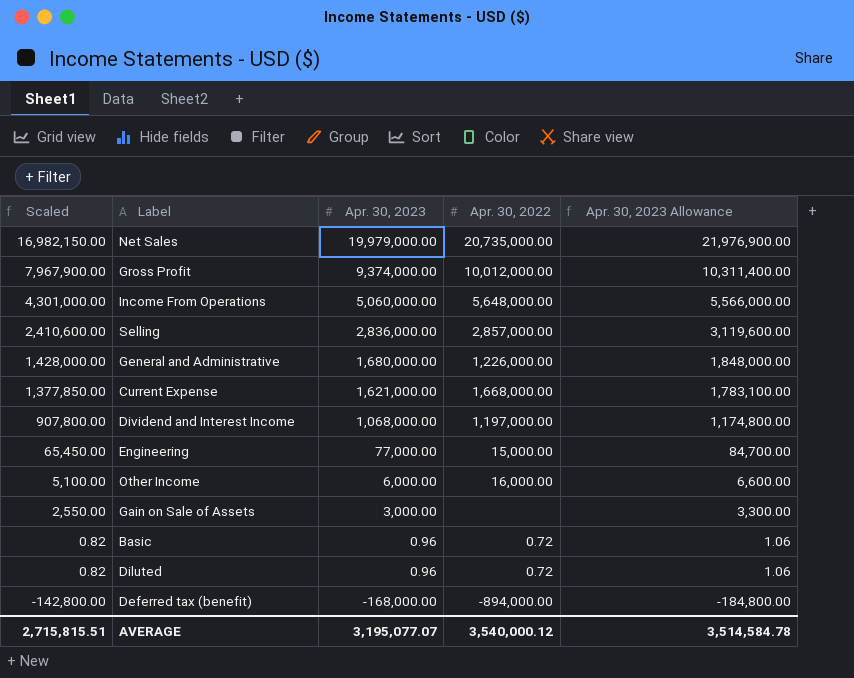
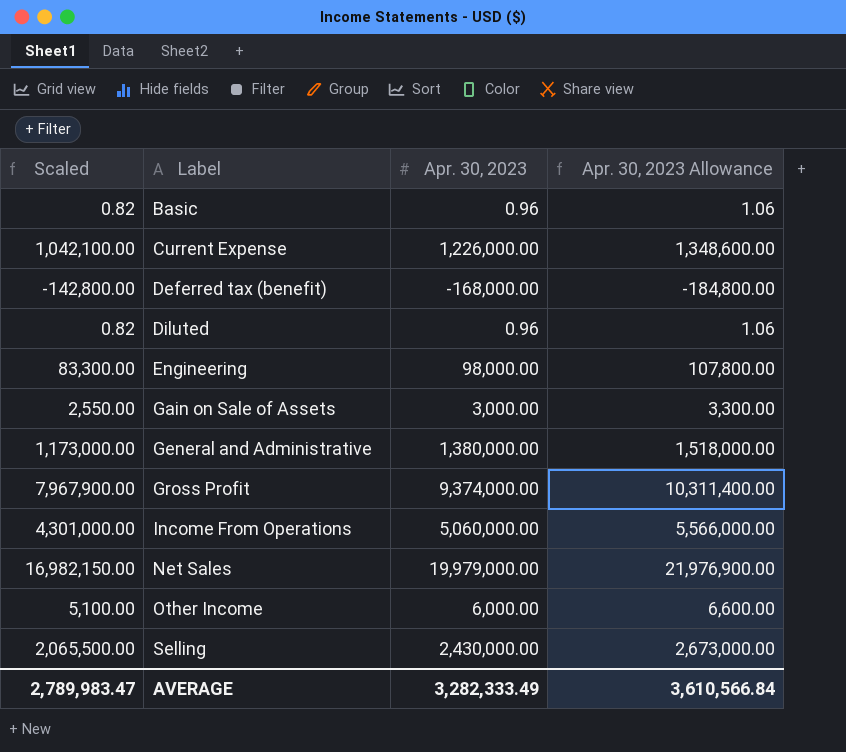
row order: Scaled descending -> Label ascending
column Apr. 30, 2022 | position: 4 -> none
row Dividend and Interest Income: 907,800.00 | 1,068,000.00 | 1,197,000.00 | 1,174,800.00 -> none
Current Expense | Scaled: 1,377,850.00 -> 1,042,100.00
Current Expense | Apr. 30, 2023: 1,621,000.00 -> 1,226,000.00
Current Expense | Apr. 30, 2023 Allowance: 1,783,100.00 -> 1,348,600.00
Engineering | Scaled: 65,450.00 -> 83,300.00
Engineering | Apr. 30, 2023: 77,000.00 -> 98,000.00
Engineering | Apr. 30, 2023 Allowance: 84,700.00 -> 107,800.00
General and Administrative | Scaled: 1,428,000.00 -> 1,173,000.00
General and Administrative | Apr. 30, 2023: 1,680,000.00 -> 1,380,000.00
General and Administrative | Apr. 30, 2023 Allowance: 1,848,000.00 -> 1,518,000.00
Selling | Scaled: 2,410,600.00 -> 2,065,500.00
Selling | Apr. 30, 2023: 2,836,000.00 -> 2,430,000.00
Selling | Apr. 30, 2023 Allowance: 3,119,600.00 -> 2,673,000.00
AVERAGE | Scaled: 2,715,815.51 -> 2,789,983.47
AVERAGE | Apr. 30, 2023: 3,195,077.07 -> 3,282,333.49
AVERAGE | Apr. 30, 2023 Allowance: 3,514,584.78 -> 3,610,566.84

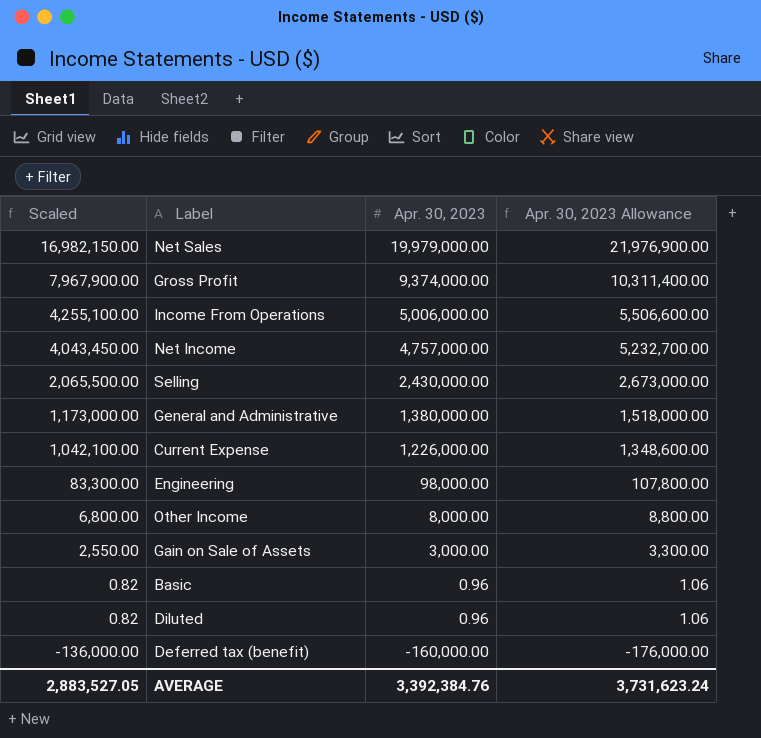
row order: Label ascending -> Scaled descending
Income From Operations | Scaled: 4,301,000.00 -> 4,255,100.00
Income From Operations | Apr. 30, 2023: 5,060,000.00 -> 5,006,000.00
Income From Operations | Apr. 30, 2023 Allowance: 5,566,000.00 -> 5,506,600.00
row Net Income: none -> 4,043,450.00 | 4,757,000.00 | 5,232,700.00
Other Income | Scaled: 5,100.00 -> 6,800.00
Other Income | Apr. 30, 2023: 6,000.00 -> 8,000.00
Other Income | Apr. 30, 2023 Allowance: 6,600.00 -> 8,800.00
Deferred tax (benefit) | Scaled: -142,800.00 -> -136,000.00
Deferred tax (benefit) | Apr. 30, 2023: -168,000.00 -> -160,000.00
Deferred tax (benefit) | Apr. 30, 2023 Allowance: -184,800.00 -> -176,000.00
AVERAGE | Scaled: 2,789,983.47 -> 2,883,527.05
AVERAGE | Apr. 30, 2023: 3,282,333.49 -> 3,392,384.76
AVERAGE | Apr. 30, 2023 Allowance: 3,610,566.84 -> 3,731,623.24

